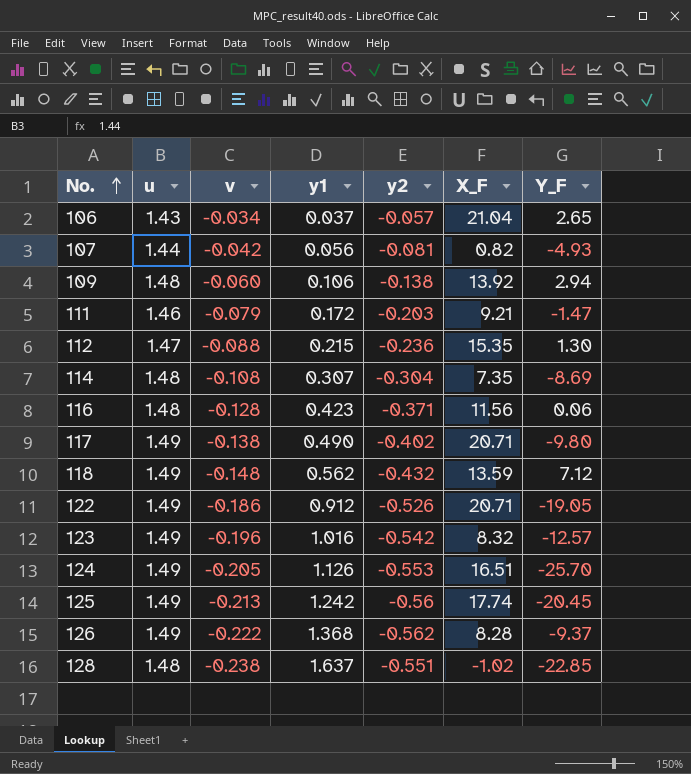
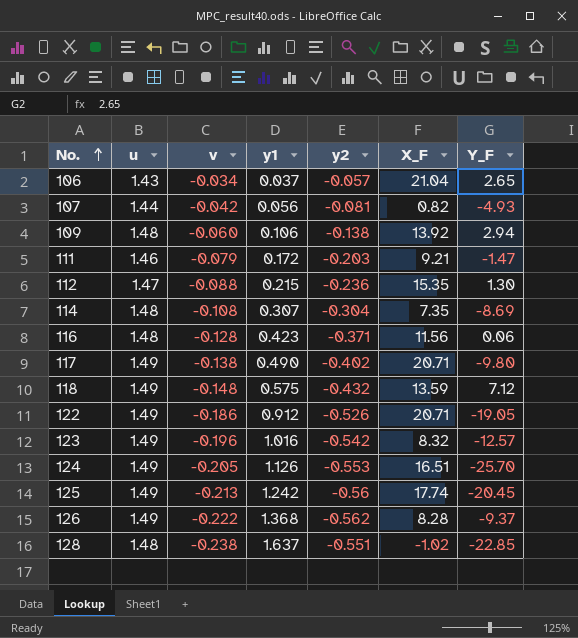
118 | y1: 0.562 -> 0.575

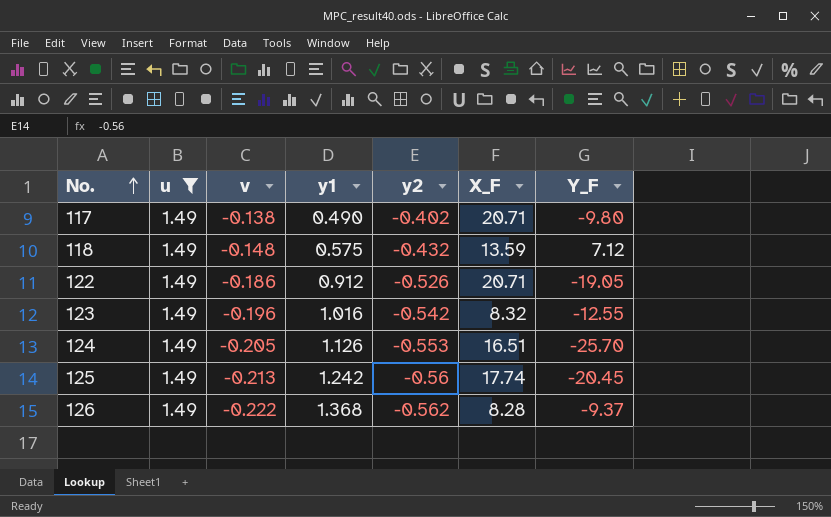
filter: none -> u = 1.49
123 | Y_F: -12.57 -> -12.55

